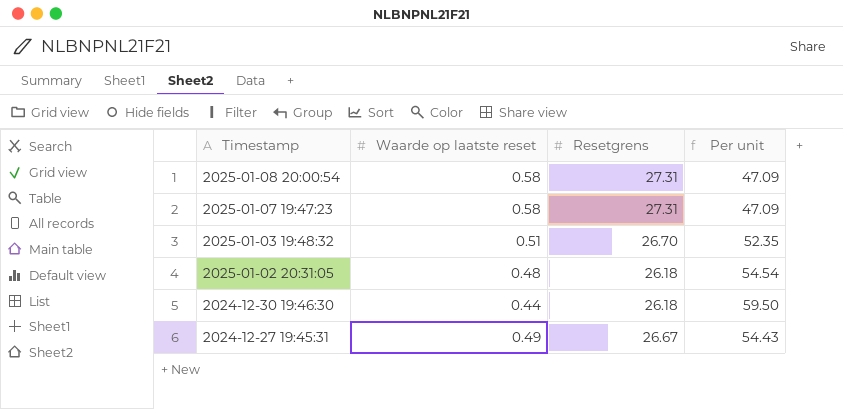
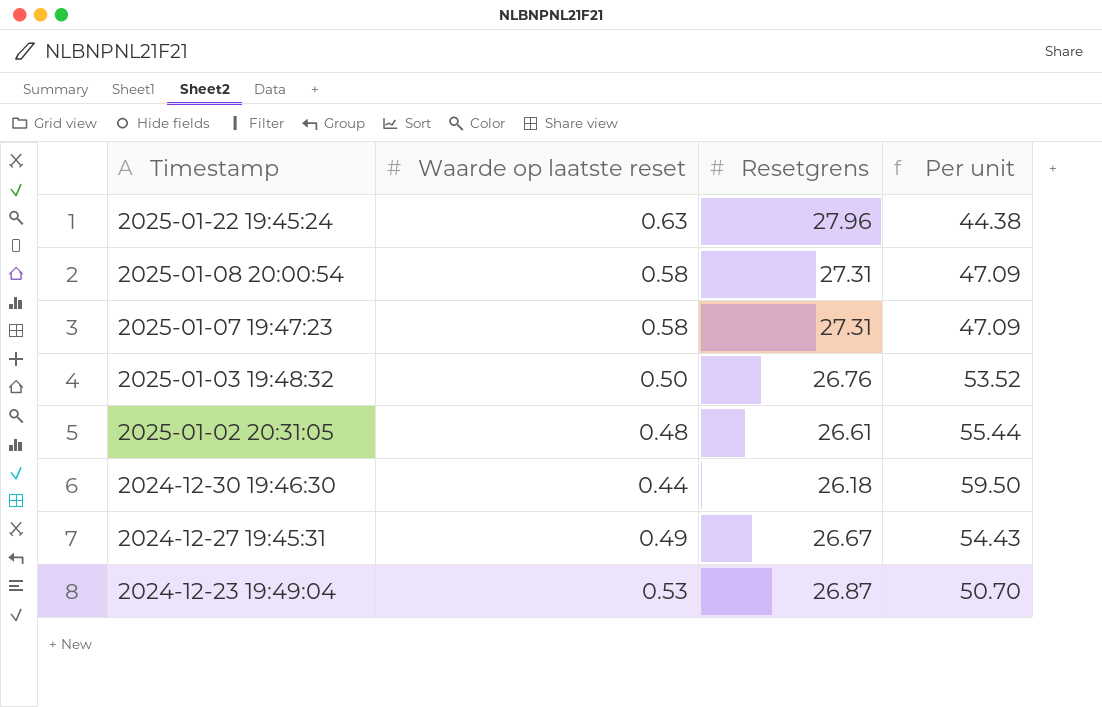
row 2025-01-22 19:45:24: none -> 0.63 | 27.96 | 44.38
2025-01-03 19:48:32 | Waarde op laatste reset: 0.51 -> 0.50
2025-01-03 19:48:32 | Resetgrens: 26.70 -> 26.76
2025-01-03 19:48:32 | Per unit: 52.35 -> 53.52
2025-01-02 20:31:05 | Resetgrens: 26.18 -> 26.61
2025-01-02 20:31:05 | Per unit: 54.54 -> 55.44
row 2024-12-23 19:49:04: none -> 0.53 | 26.87 | 50.70

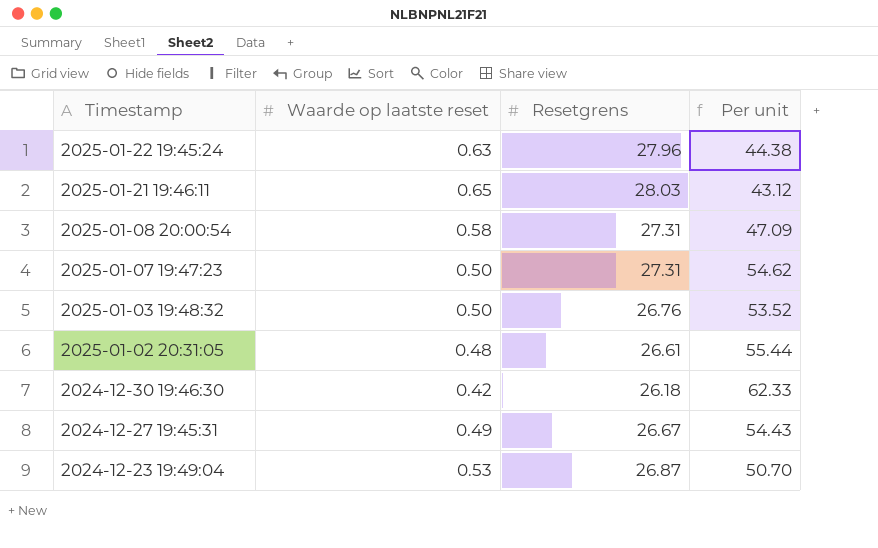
row 2025-01-21 19:46:11: none -> 0.65 | 28.03 | 43.12
2025-01-07 19:47:23 | Waarde op laatste reset: 0.58 -> 0.50
2025-01-07 19:47:23 | Per unit: 47.09 -> 54.62
2024-12-30 19:46:30 | Waarde op laatste reset: 0.44 -> 0.42
2024-12-30 19:46:30 | Per unit: 59.50 -> 62.33

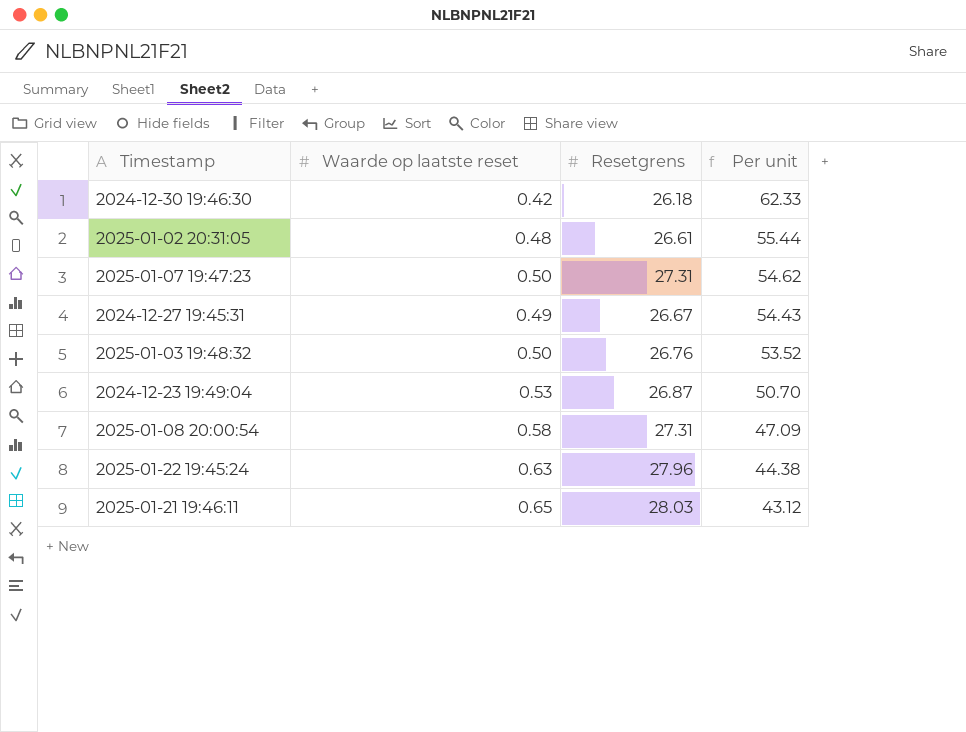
row order: Timestamp descending -> Per unit descending

